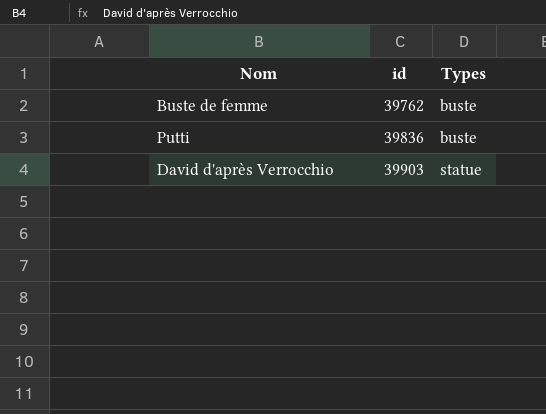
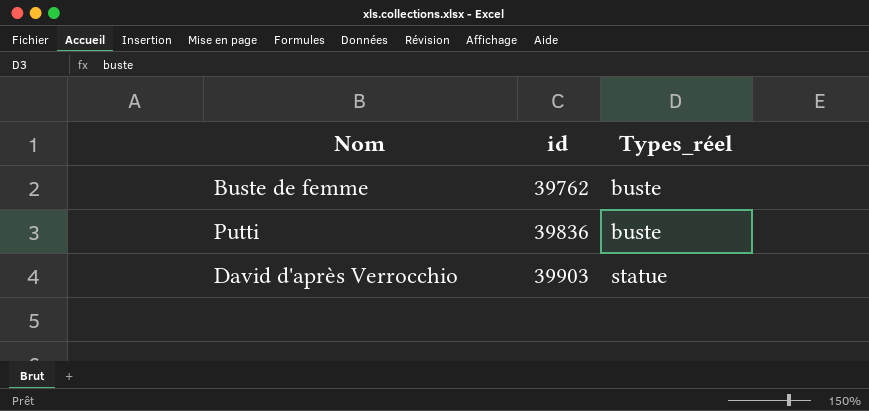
column name: Types -> Types_réel

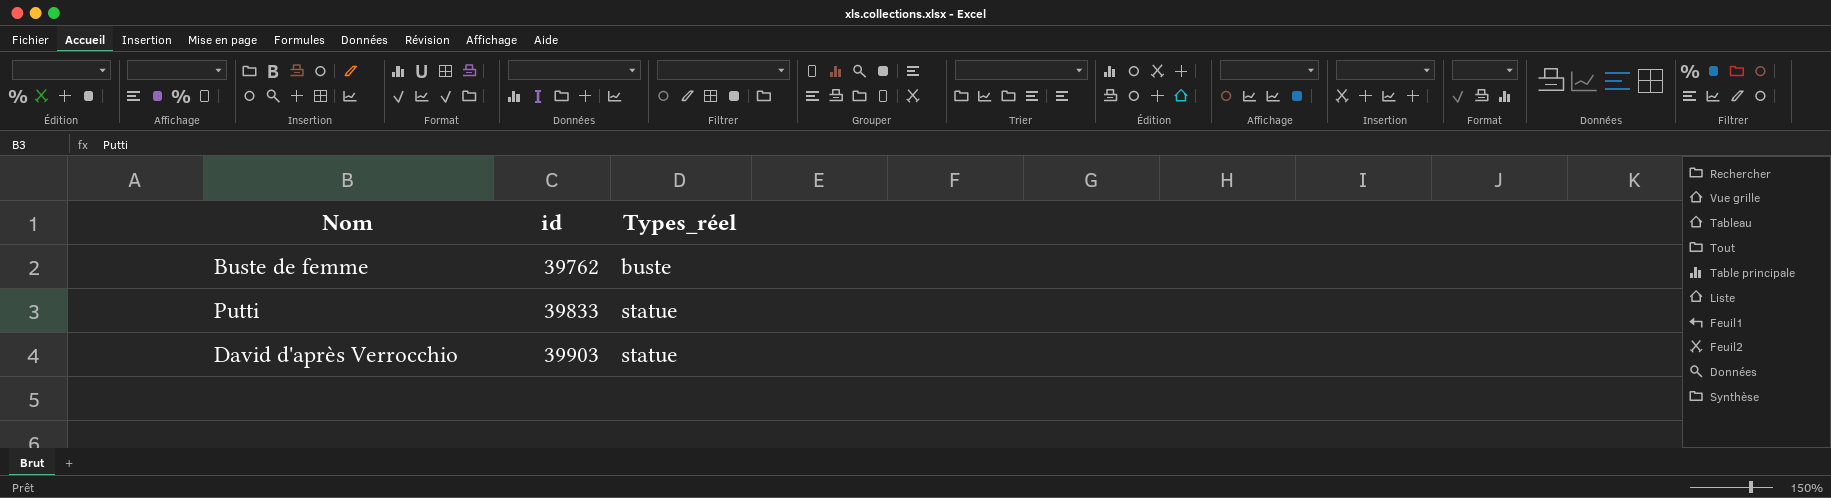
Putti | id: 39836 -> 39833
Putti | Types_réel: buste -> statue

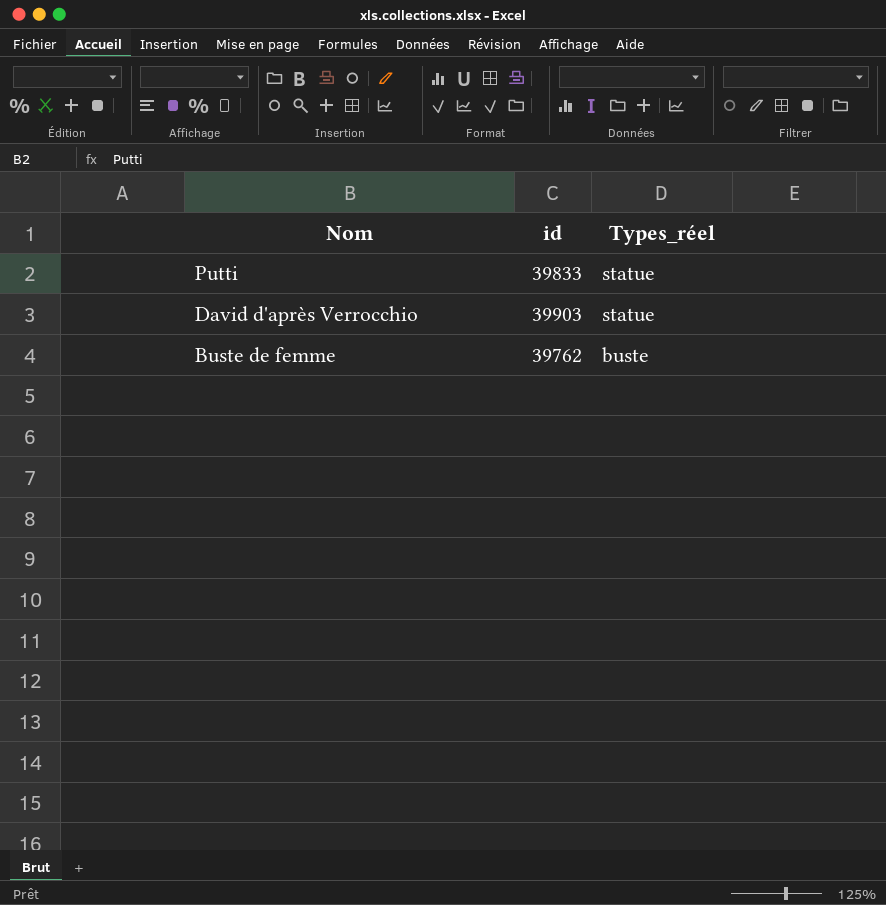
row order: id ascending -> Nom descending

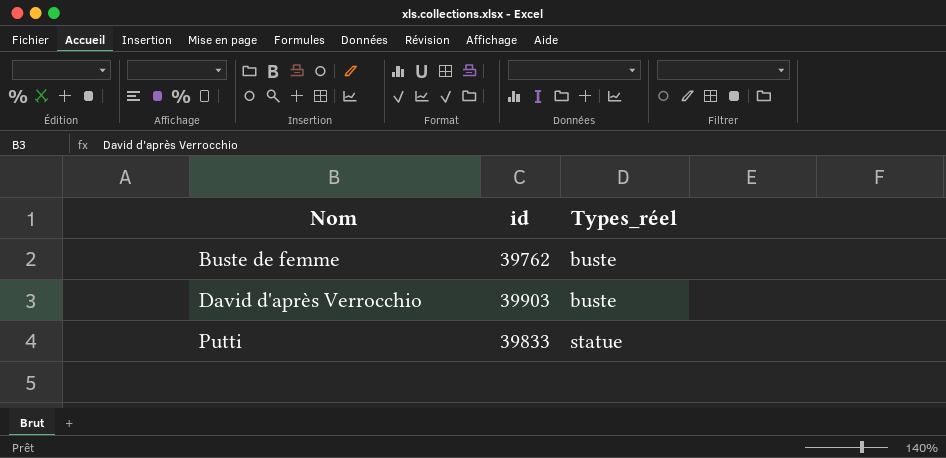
row order: Nom descending -> Nom ascending
David d'après Verrocchio | Types_réel: statue -> buste

